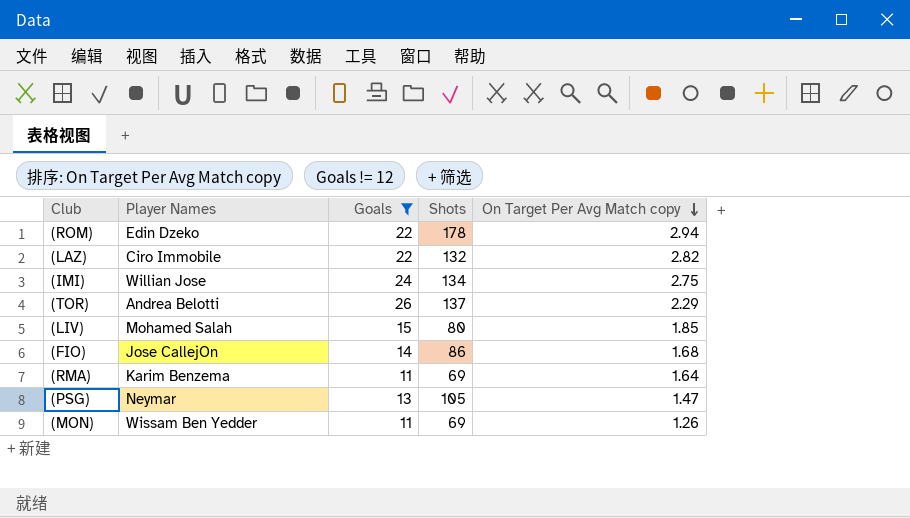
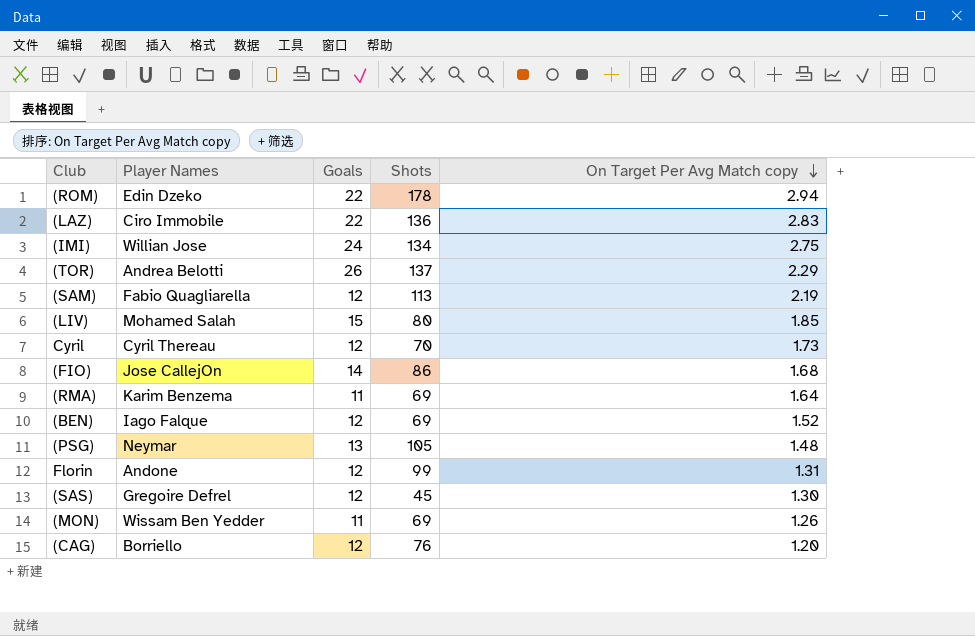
filter: Goals != 12 -> none
(LAZ) | Shots: 132 -> 136
(LAZ) | On Target Per Avg Match copy: 2.82 -> 2.83
(PSG) | On Target Per Avg Match copy: 1.47 -> 1.48

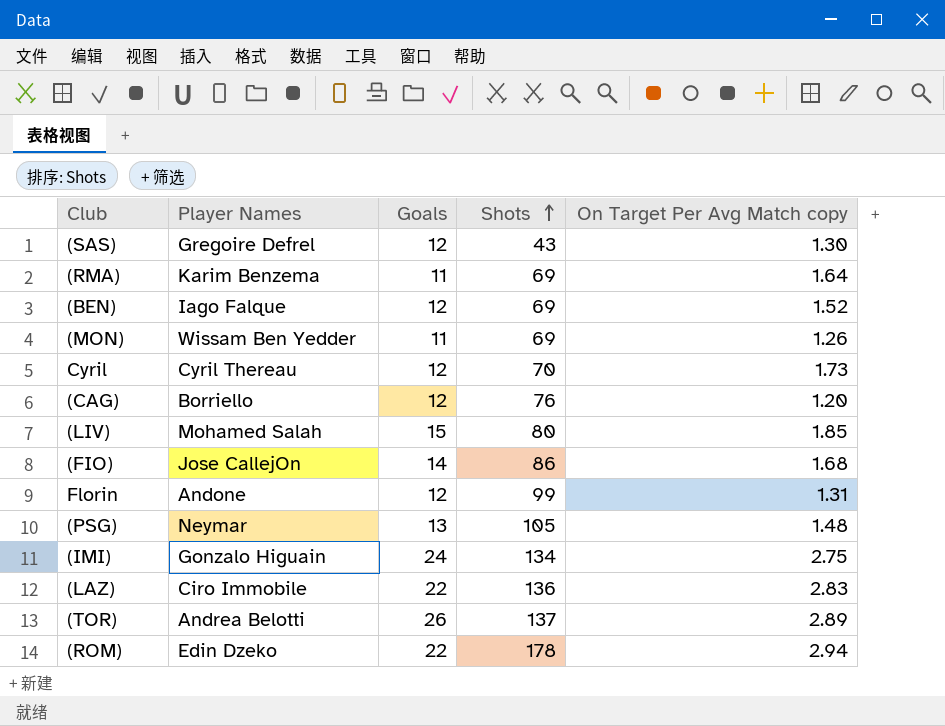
row order: On Target Per Avg Match copy descending -> Shots ascending
row (SAM): Fabio Quagliarella | 12 | 113 | 2.19 -> none
(SAS) | Shots: 45 -> 43
(IMI) | Player Names: Willian Jose -> Gonzalo Higuain
(TOR) | On Target Per Avg Match copy: 2.29 -> 2.89

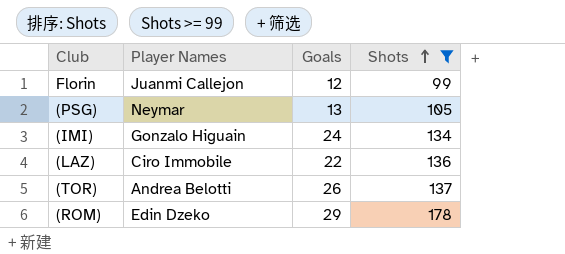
filter: none -> Shots >= 99
column On Target Per Avg Match copy | position: 5 -> none
Florin | Player Names: Andone -> Juanmi Callejon
(ROM) | Goals: 22 -> 29

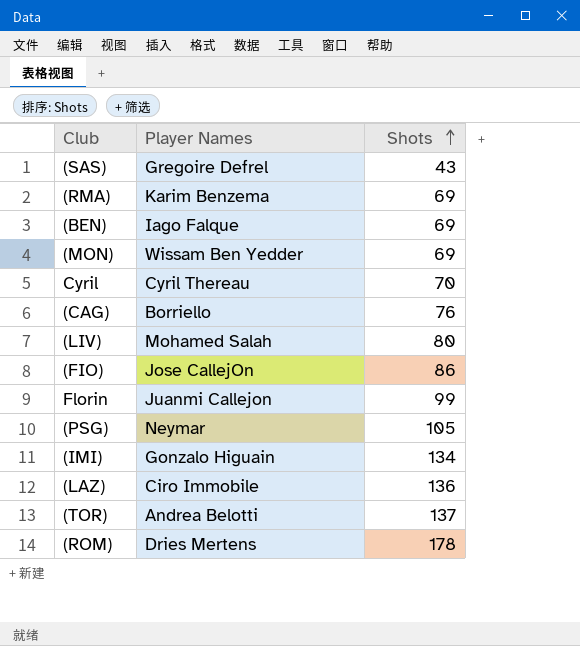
filter: Shots >= 99 -> none
column Goals | position: 3 -> none
(ROM) | Player Names: Edin Dzeko -> Dries Mertens

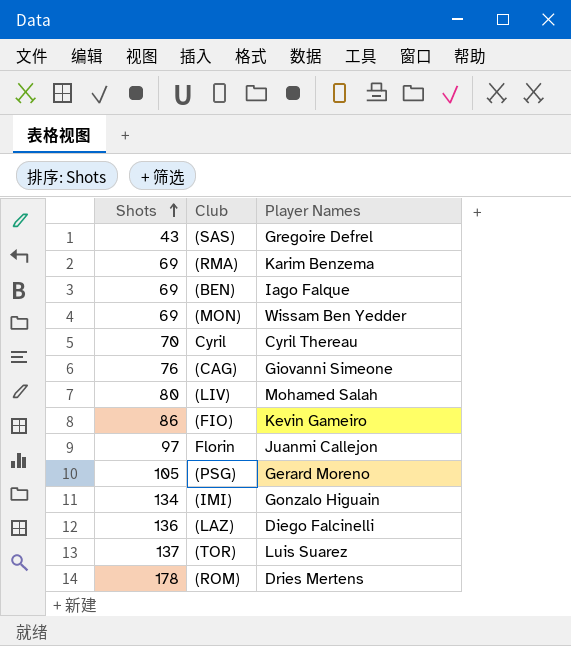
column Shots | position: 3 -> 1
(CAG) | Player Names: Borriello -> Giovanni Simeone
(FIO) | Player Names: Jose CallejOn -> Kevin Gameiro
Florin | Shots: 99 -> 97
(PSG) | Player Names: Neymar -> Gerard Moreno
(LAZ) | Player Names: Ciro Immobile -> Diego Falcinelli
(TOR) | Player Names: Andrea Belotti -> Luis Suarez

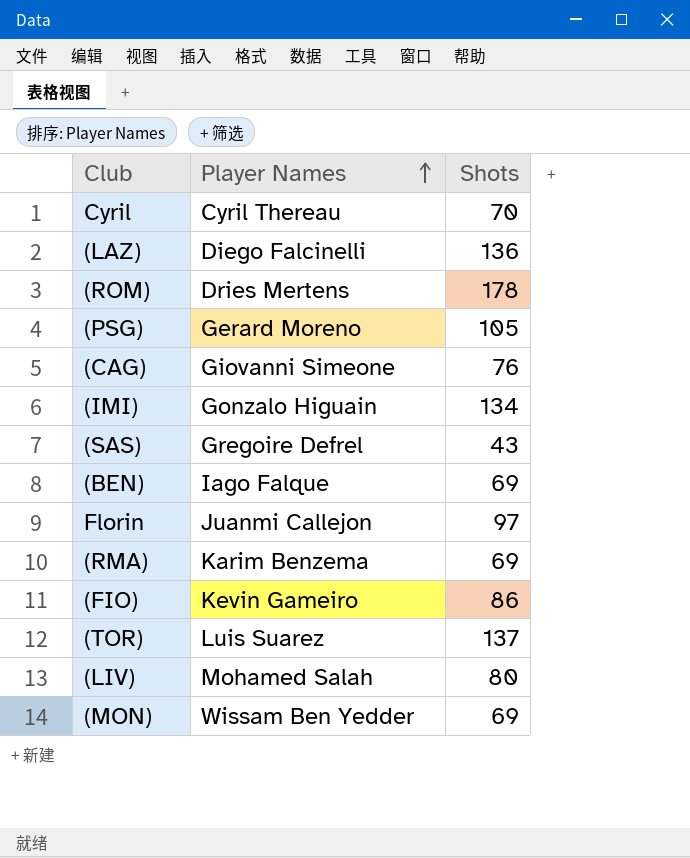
row order: Shots ascending -> Player Names ascending
column Shots | position: 1 -> 3

